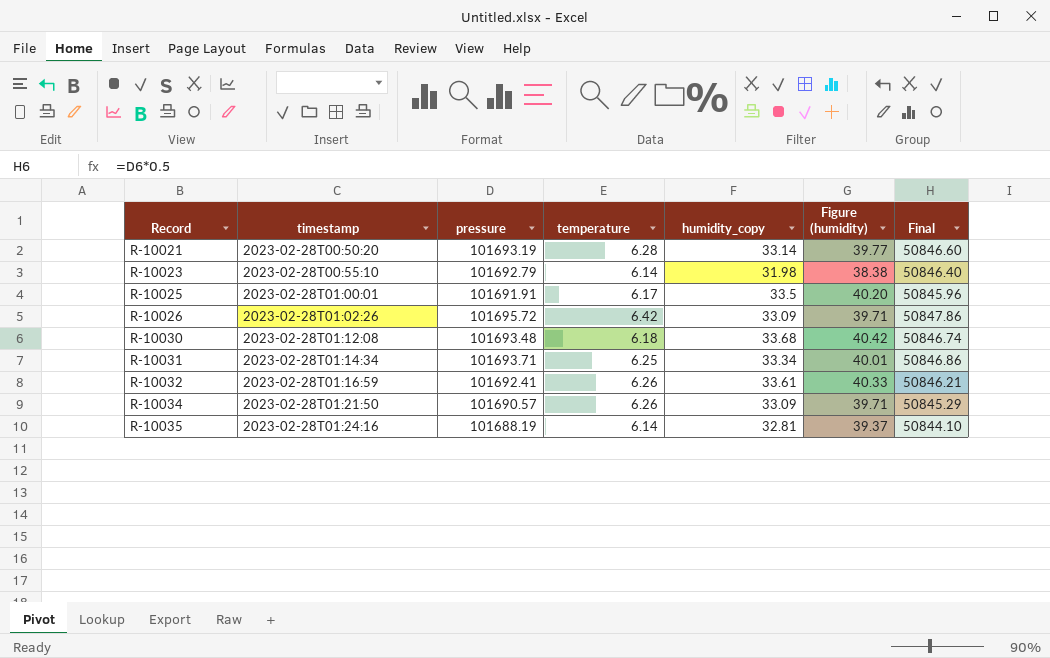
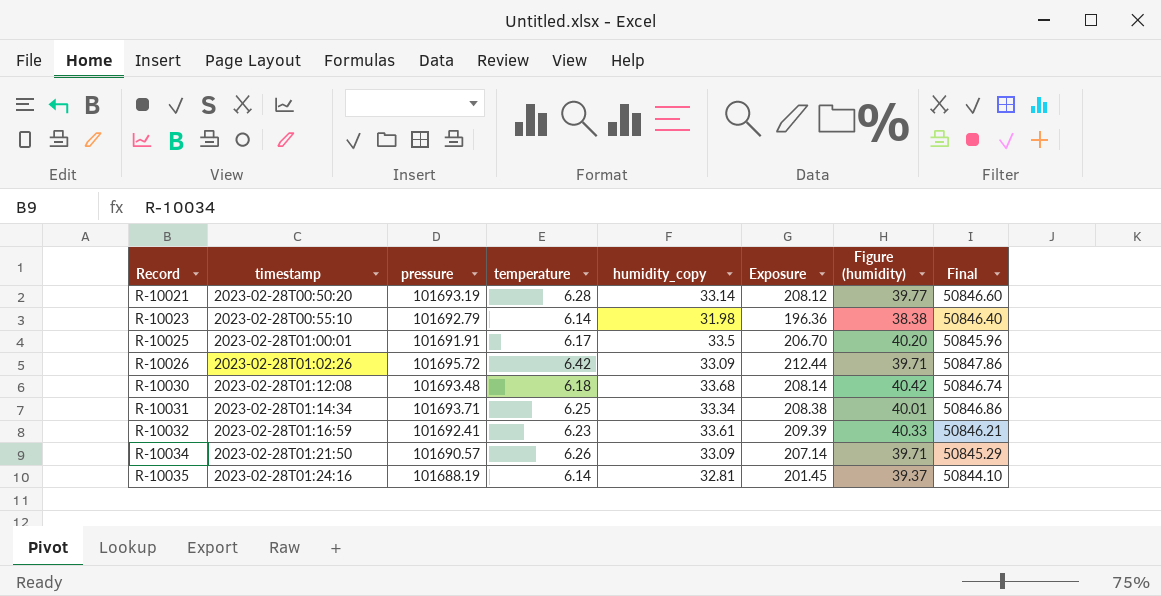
column Exposure | formula: none -> [temperature] * [humidity_copy]
R-10032 | temperature: 6.26 -> 6.23

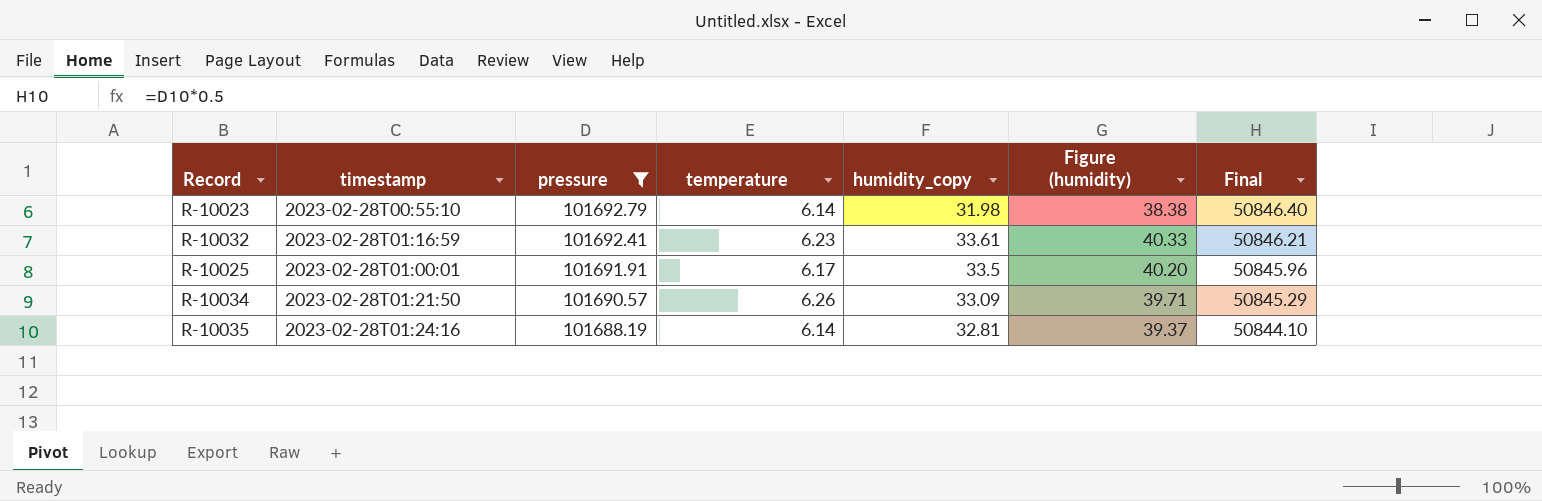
filter: none -> pressure <= 101692.79
row order: Record ascending -> pressure descending
column Exposure | formula: [temperature] * [humidity_copy] -> none

